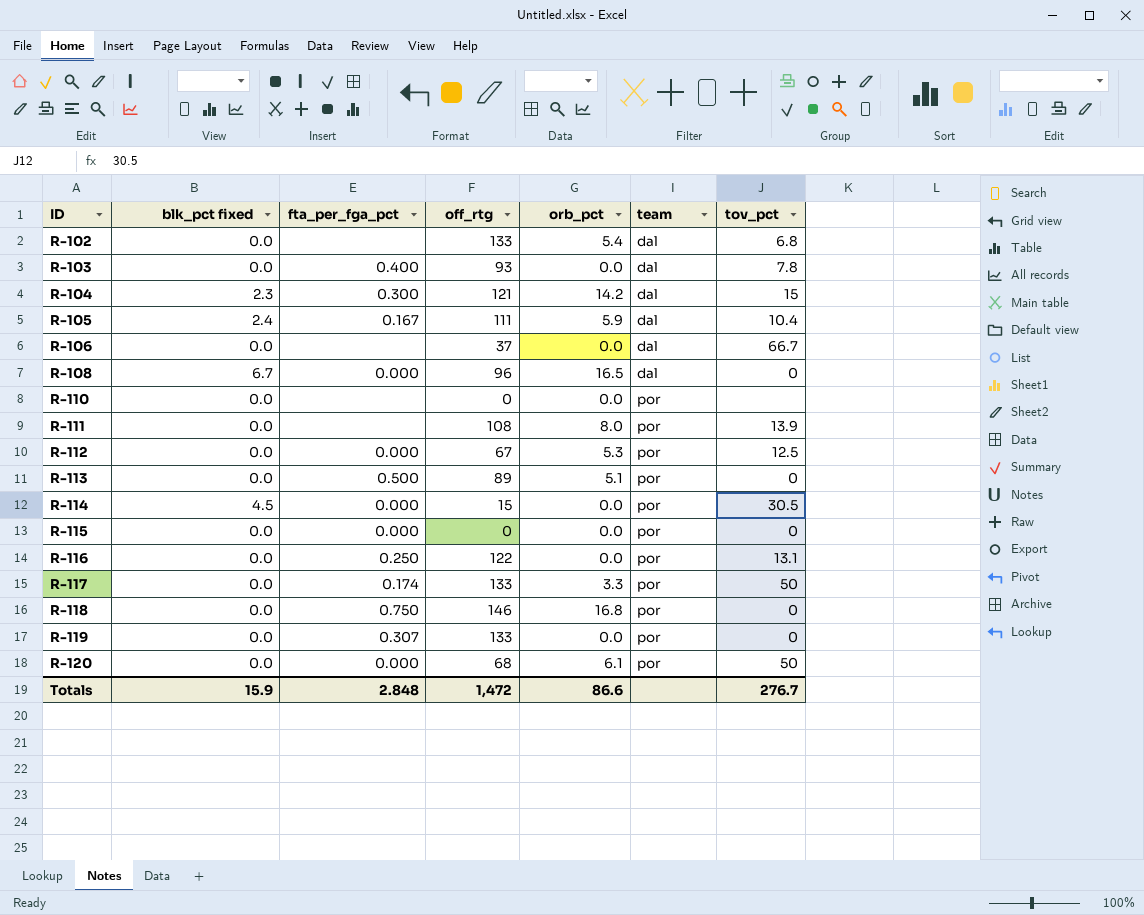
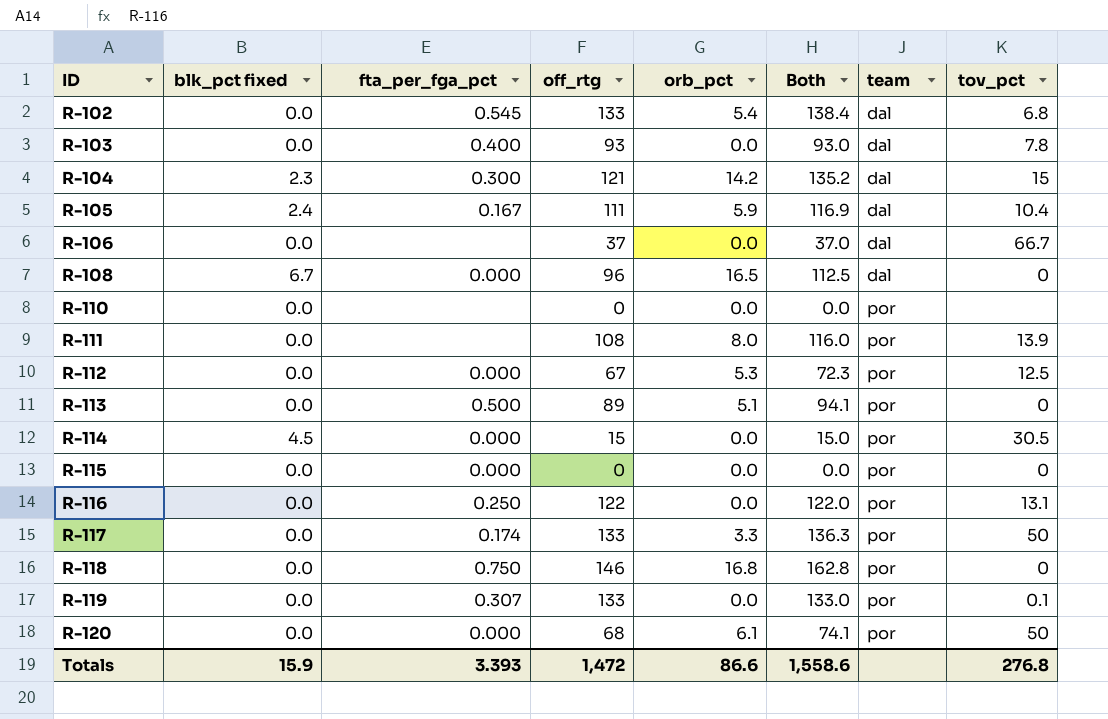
column Both | formula: none -> [off_rtg] + [orb_pct]
R-102 | fta_per_fga_pct: none -> 0.545
R-119 | tov_pct: 0 -> 0.1
Totals | fta_per_fga_pct: 2.848 -> 3.393
Totals | tov_pct: 276.7 -> 276.8

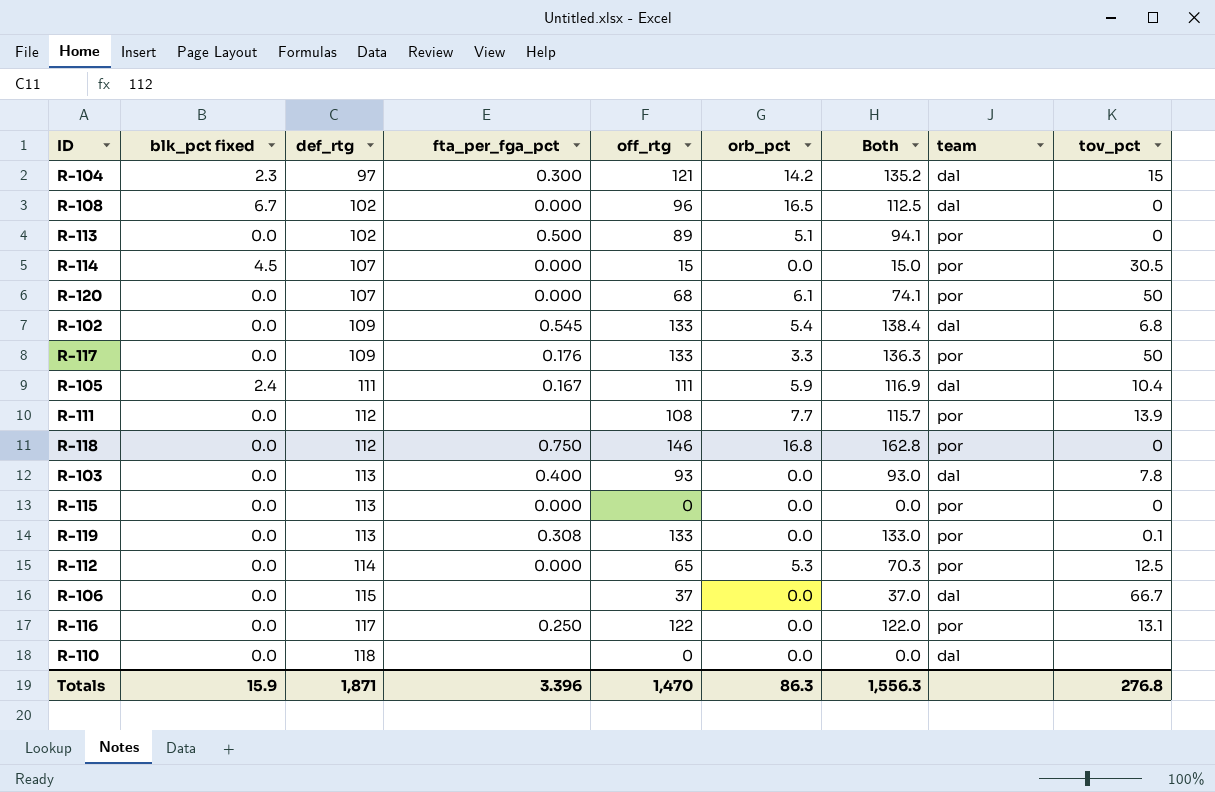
row order: ID ascending -> def_rtg ascending
column def_rtg | position: none -> 3
R-117 | fta_per_fga_pct: 0.174 -> 0.176
R-111 | orb_pct: 8.0 -> 7.7
R-111 | Both: 116.0 -> 115.7
R-119 | fta_per_fga_pct: 0.307 -> 0.308
R-112 | off_rtg: 67 -> 65
R-112 | Both: 72.3 -> 70.3
R-110 | team: por -> dal
Totals | fta_per_fga_pct: 3.393 -> 3.396
Totals | off_rtg: 1,472 -> 1,470
Totals | orb_pct: 86.6 -> 86.3
Totals | Both: 1,558.6 -> 1,556.3

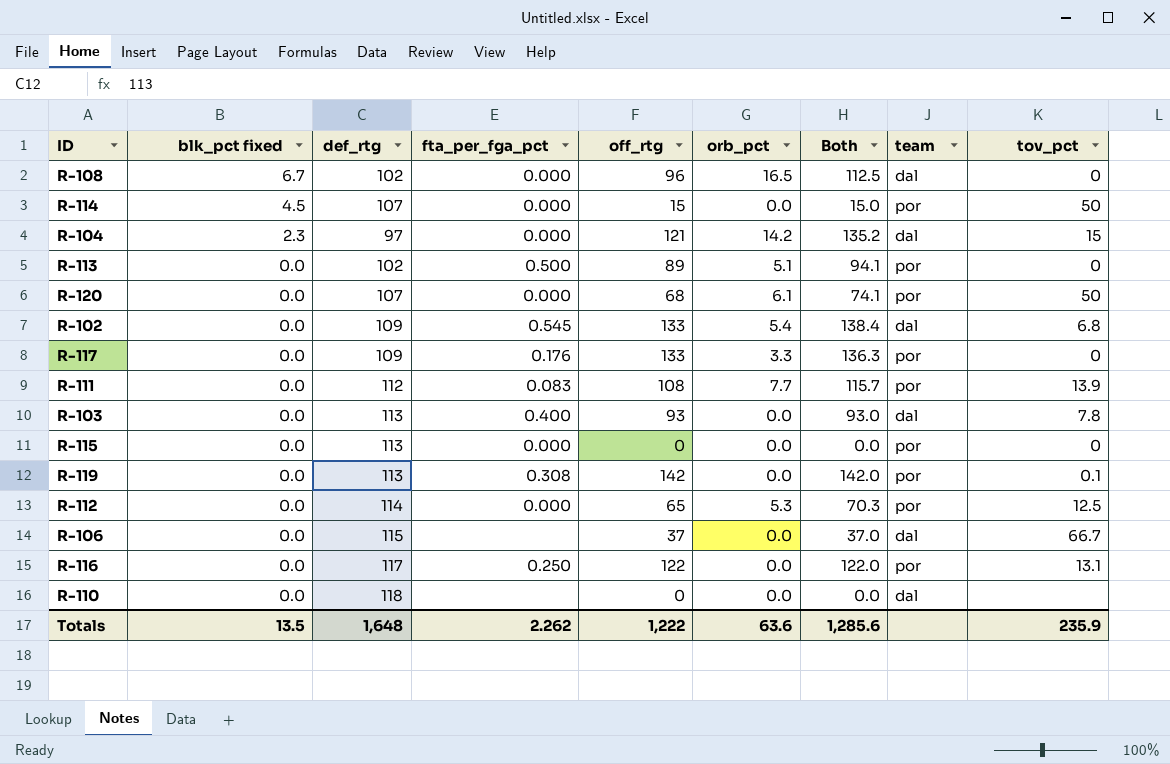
row order: def_rtg ascending -> blk_pct fixed descending
row R-105: 2.4 | 111 | 0.167 | 111 | 5.9 | 116.9 | dal | 10.4 -> none
row R-118: 0.0 | 112 | 0.750 | 146 | 16.8 | 162.8 | por | 0 -> none
R-114 | tov_pct: 30.5 -> 50
R-104 | fta_per_fga_pct: 0.300 -> 0.000
R-117 | tov_pct: 50 -> 0
R-111 | fta_per_fga_pct: none -> 0.083
R-119 | off_rtg: 133 -> 142
R-119 | Both: 133.0 -> 142.0
Totals | blk_pct fixed: 15.9 -> 13.5
Totals | def_rtg: 1,871 -> 1,648
Totals | fta_per_fga_pct: 3.396 -> 2.262
Totals | off_rtg: 1,470 -> 1,222
Totals | orb_pct: 86.3 -> 63.6
Totals | Both: 1,556.3 -> 1,285.6
Totals | tov_pct: 276.8 -> 235.9

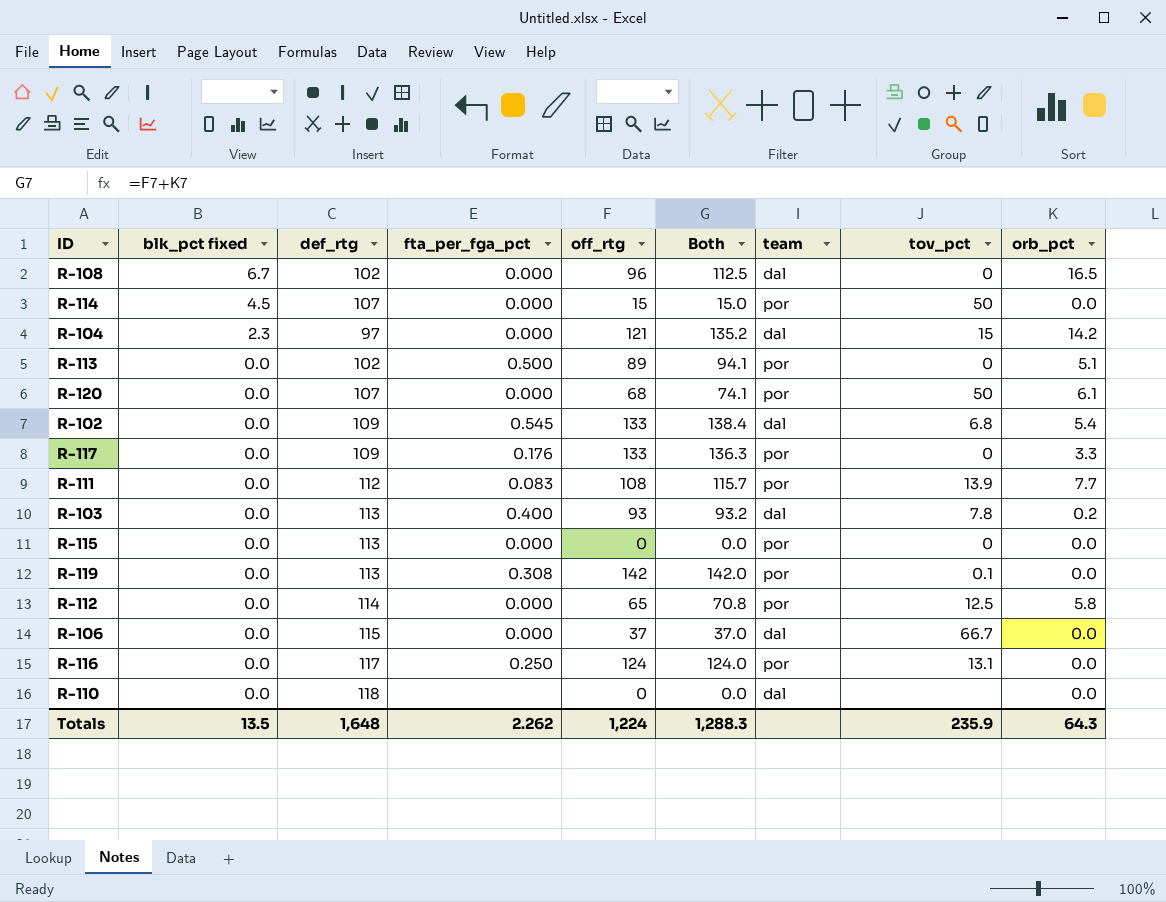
column orb_pct | position: 6 -> 9
R-103 | Both: 93.0 -> 93.2
R-103 | orb_pct: 0.0 -> 0.2
R-112 | Both: 70.3 -> 70.8
R-112 | orb_pct: 5.3 -> 5.8
R-106 | fta_per_fga_pct: none -> 0.000
R-116 | off_rtg: 122 -> 124
R-116 | Both: 122.0 -> 124.0
Totals | off_rtg: 1,222 -> 1,224
Totals | Both: 1,285.6 -> 1,288.3
Totals | orb_pct: 63.6 -> 64.3

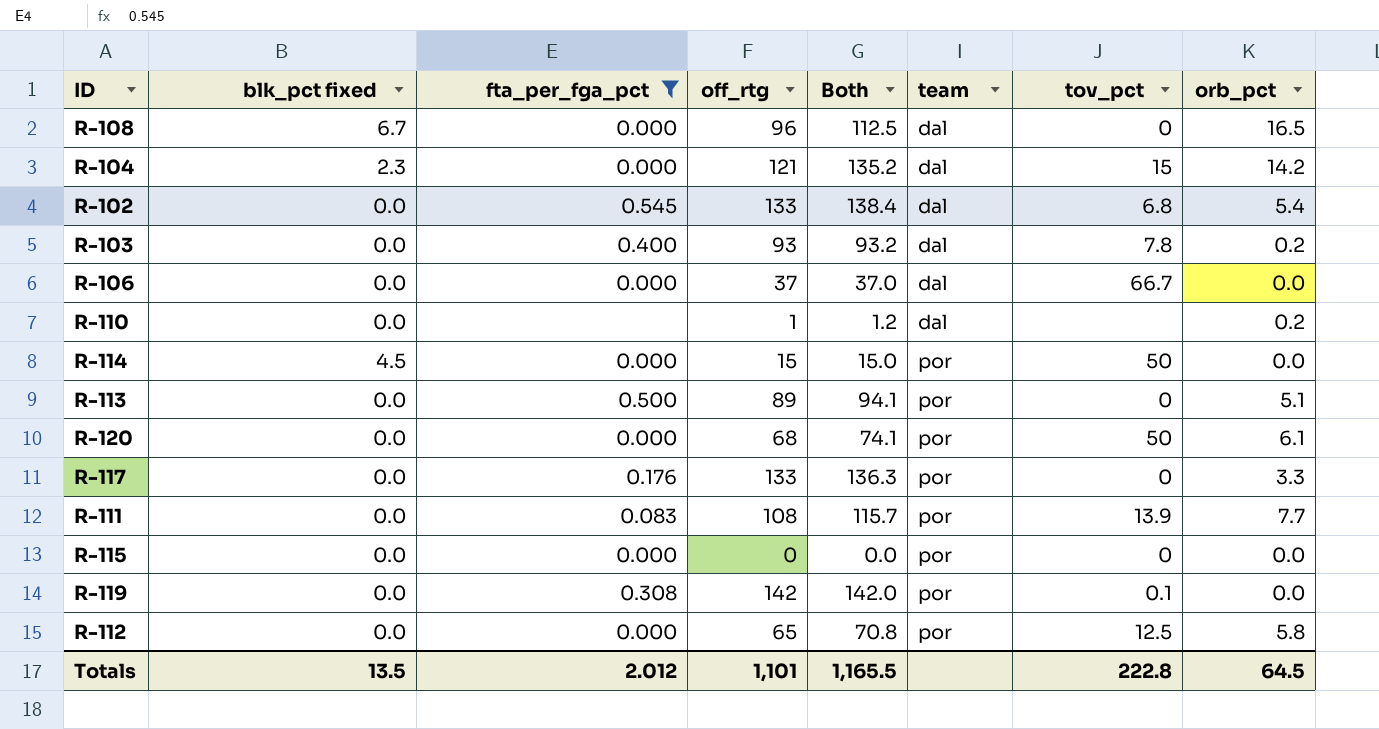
filter: none -> fta_per_fga_pct != 0.250
row order: blk_pct fixed descending -> team ascending
column def_rtg | position: 3 -> none
R-110 | off_rtg: 0 -> 1
R-110 | Both: 0.0 -> 1.2
R-110 | orb_pct: 0.0 -> 0.2
Totals | fta_per_fga_pct: 2.262 -> 2.012
Totals | off_rtg: 1,224 -> 1,101
Totals | Both: 1,288.3 -> 1,165.5
Totals | tov_pct: 235.9 -> 222.8
Totals | orb_pct: 64.3 -> 64.5

